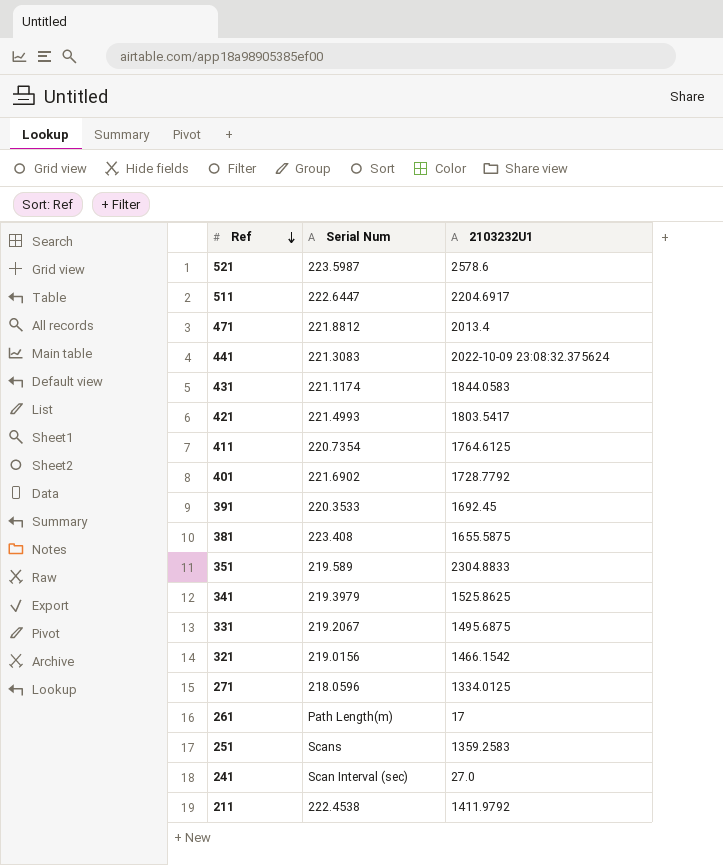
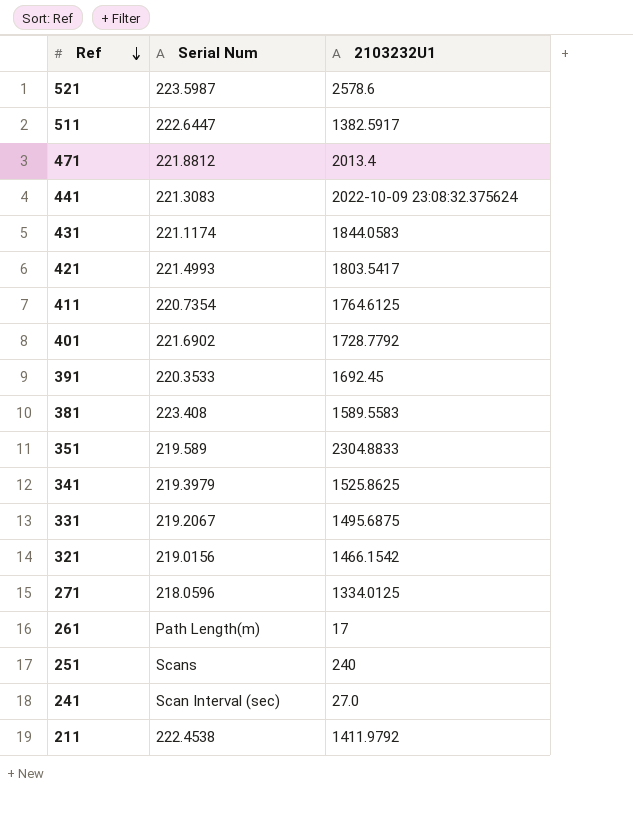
511 | 2103232U1: 2204.6917 -> 1382.5917
381 | 2103232U1: 1655.5875 -> 1589.5583
251 | 2103232U1: 1359.2583 -> 240

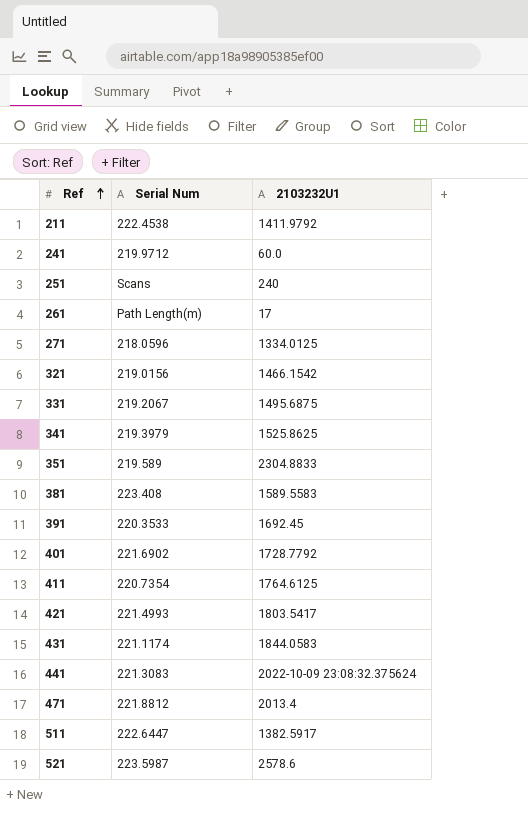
row order: Ref descending -> Ref ascending
241 | Serial Num: Scan Interval (sec) -> 219.9712
241 | 2103232U1: 27.0 -> 60.0

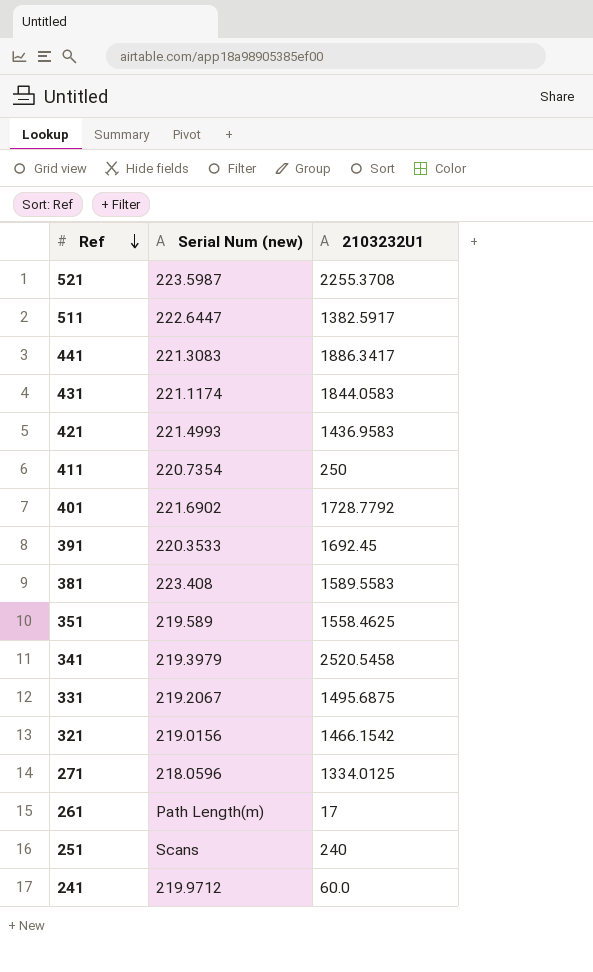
row order: Ref ascending -> Ref descending
column name: Serial Num -> Serial Num (new)
row 211: 222.4538 | 1411.9792 -> none
row 471: 221.8812 | 2013.4 -> none
521 | 2103232U1: 2578.6 -> 2255.3708
441 | 2103232U1: 2022-10-09 23:08:32.375624 -> 1886.3417
421 | 2103232U1: 1803.5417 -> 1436.9583
411 | 2103232U1: 1764.6125 -> 250
351 | 2103232U1: 2304.8833 -> 1558.4625
341 | 2103232U1: 1525.8625 -> 2520.5458

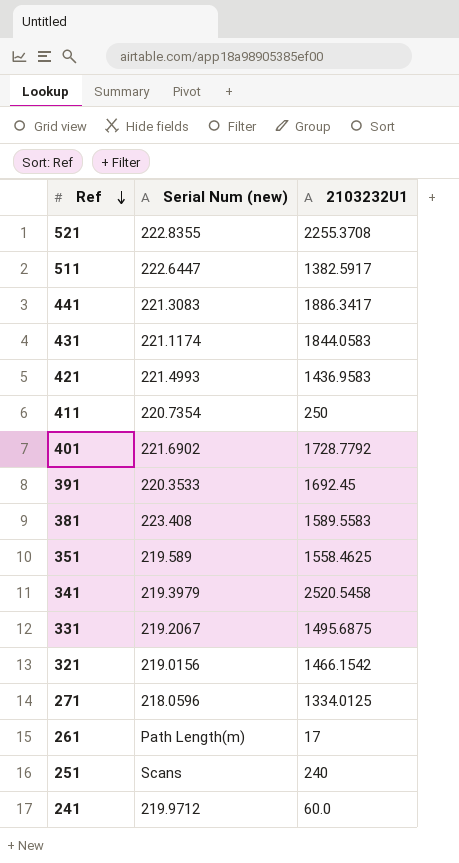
521 | Serial Num (new): 223.5987 -> 222.8355

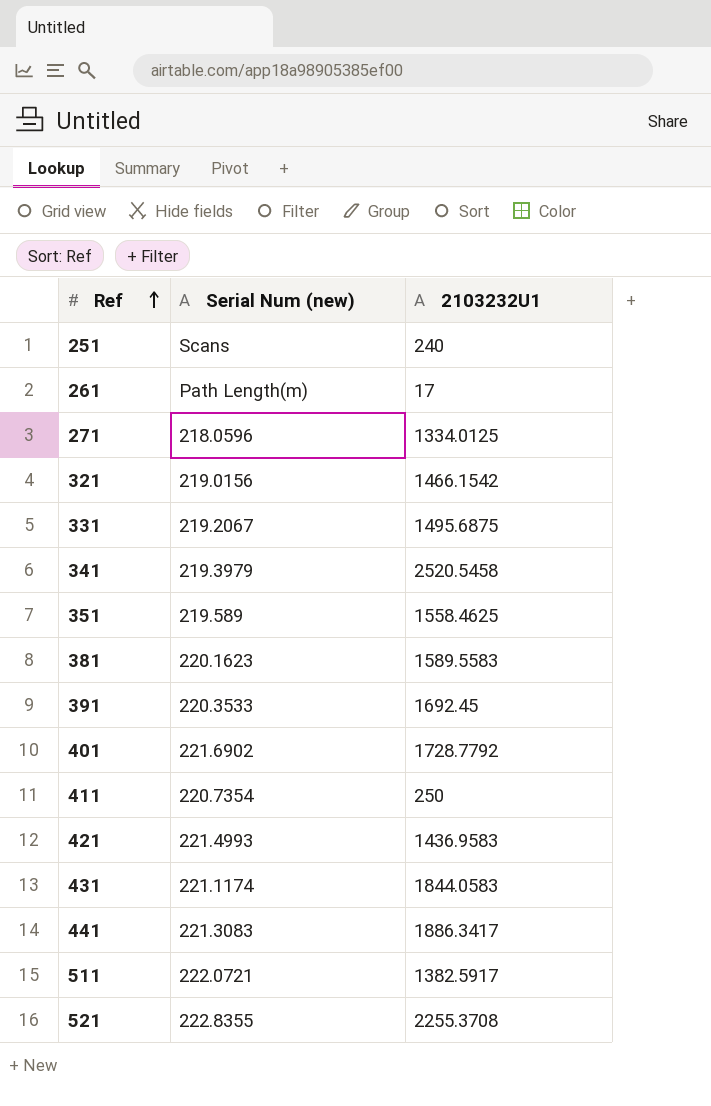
row order: Ref descending -> Ref ascending
row 241: 219.9712 | 60.0 -> none
381 | Serial Num (new): 223.408 -> 220.1623
511 | Serial Num (new): 222.6447 -> 222.0721

